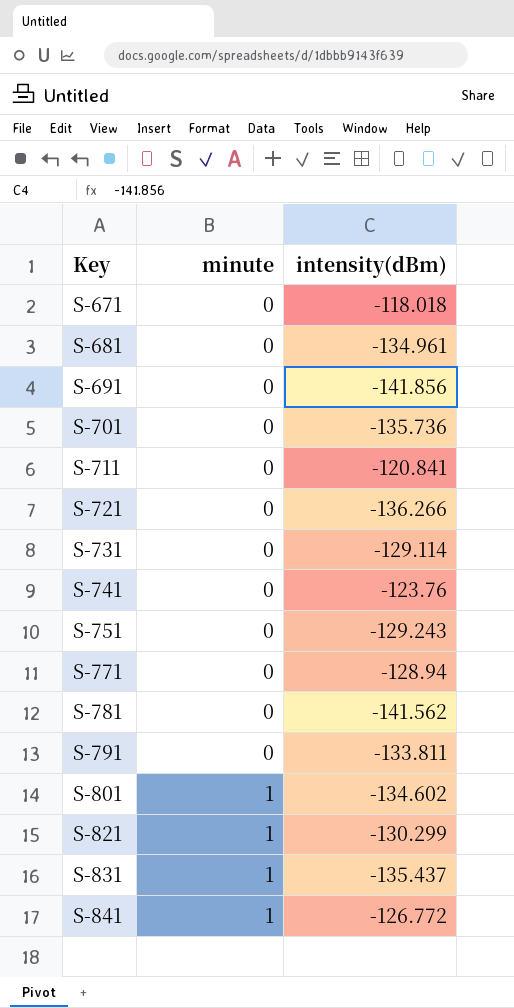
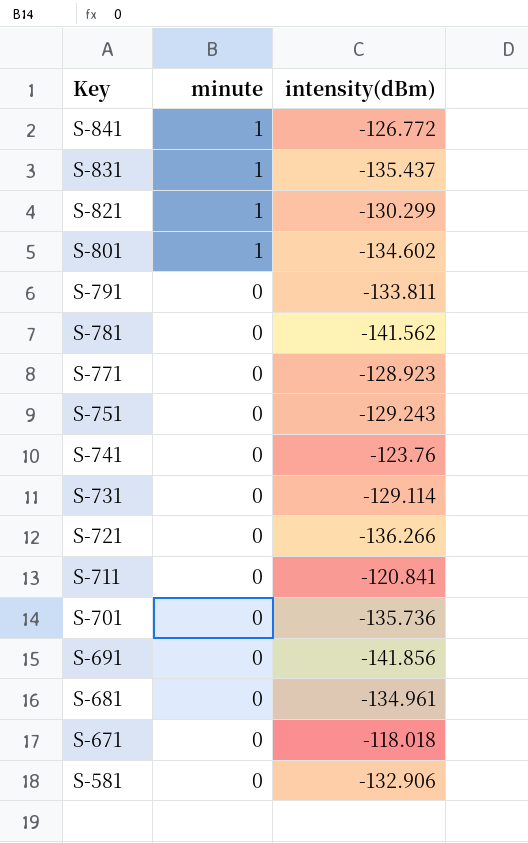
row order: Key ascending -> Key descending
S-771 | intensity(dBm): -128.94 -> -128.923
row S-581: none -> 0 | -132.906

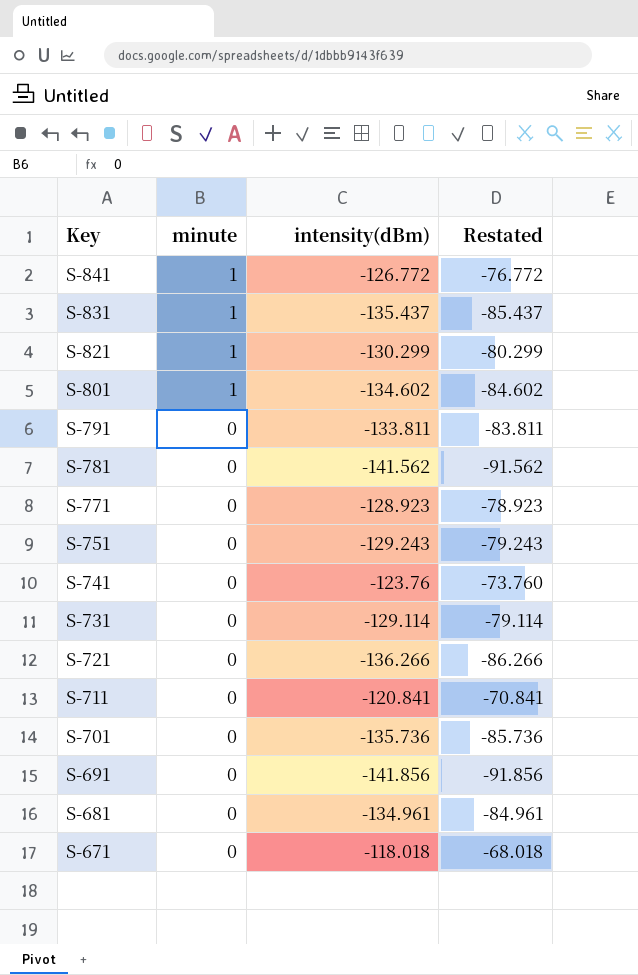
column Restated | formula: none -> [intensity(dBm)] + 50
row S-581: 0 | -132.906 -> none

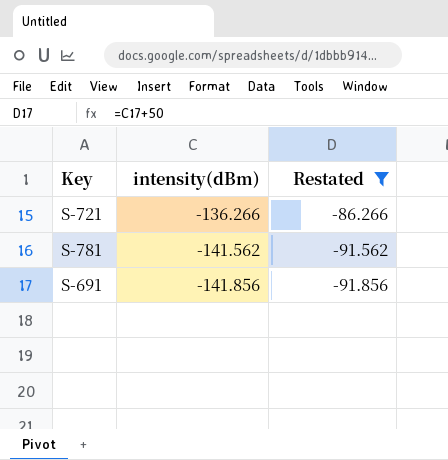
filter: none -> Restated <= -86.266
row order: Key descending -> intensity(dBm) descending
column minute | position: 2 -> none

